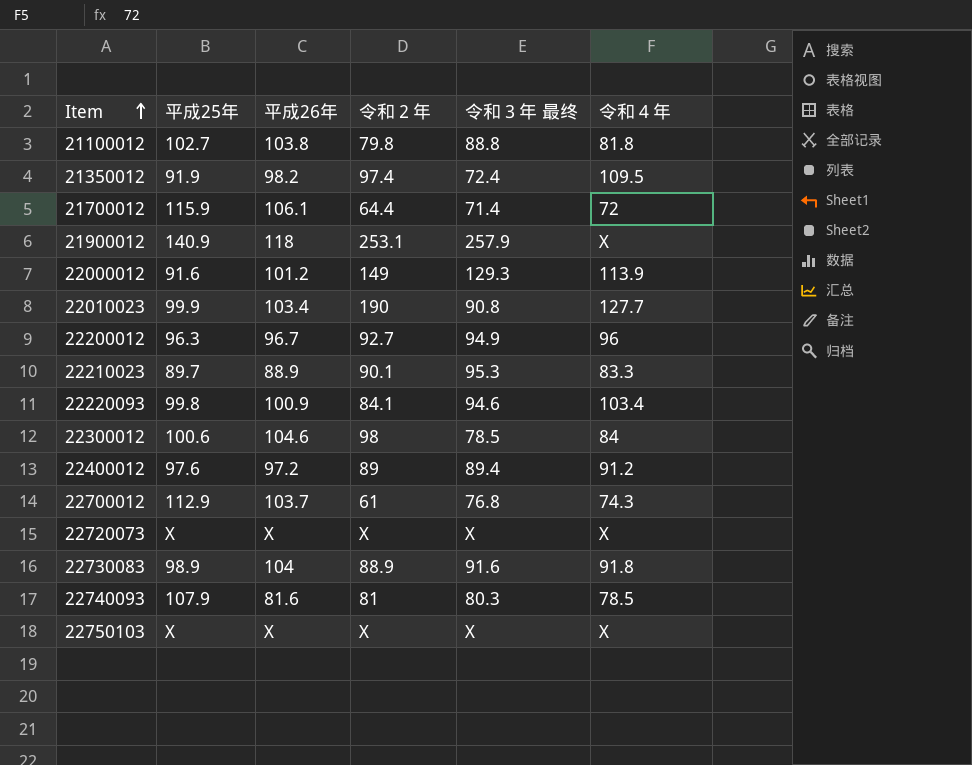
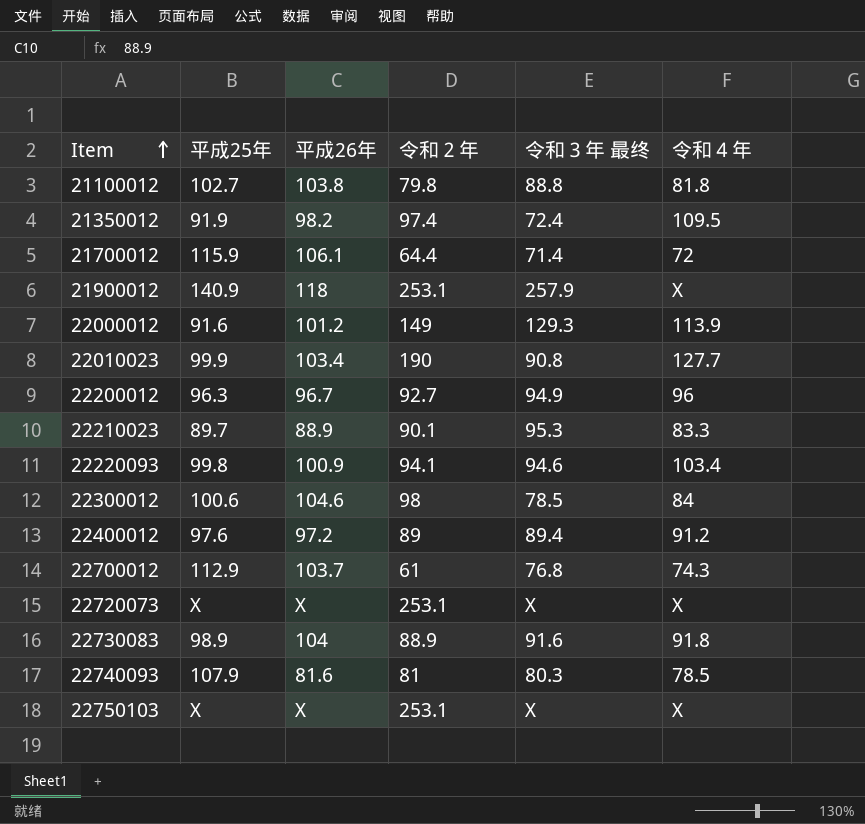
22220093 | 令和２年: 84.1 -> 94.1
22720073 | 令和２年: X -> 253.1
22750103 | 令和２年: X -> 253.1

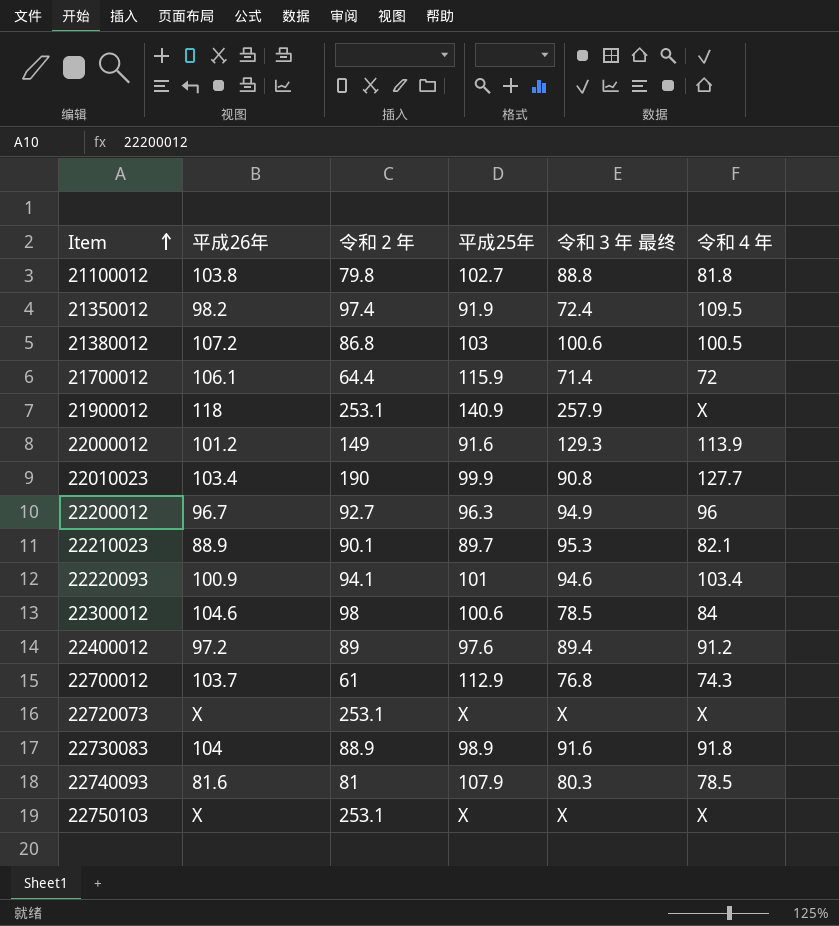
column 平成25年 | position: 2 -> 4
row 21380012: none -> 107.2 | 86.8 | 103 | 100.6 | 100.5
22210023 | 令和４年: 83.3 -> 82.1
22220093 | 平成25年: 99.8 -> 101

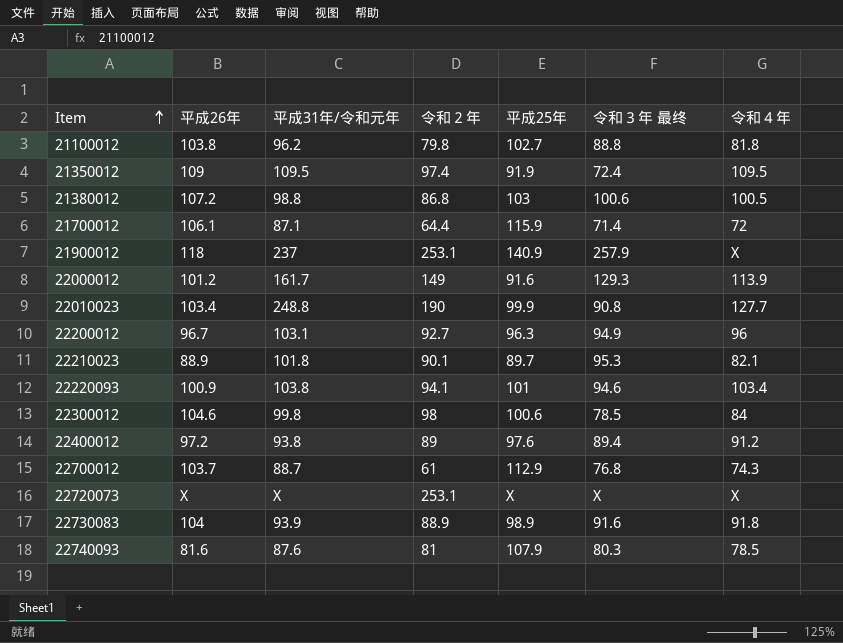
column 平成31年/令和元年 | position: none -> 3
row 22750103: X | 253.1 | X | X | X -> none
21350012 | 平成26年: 98.2 -> 109

